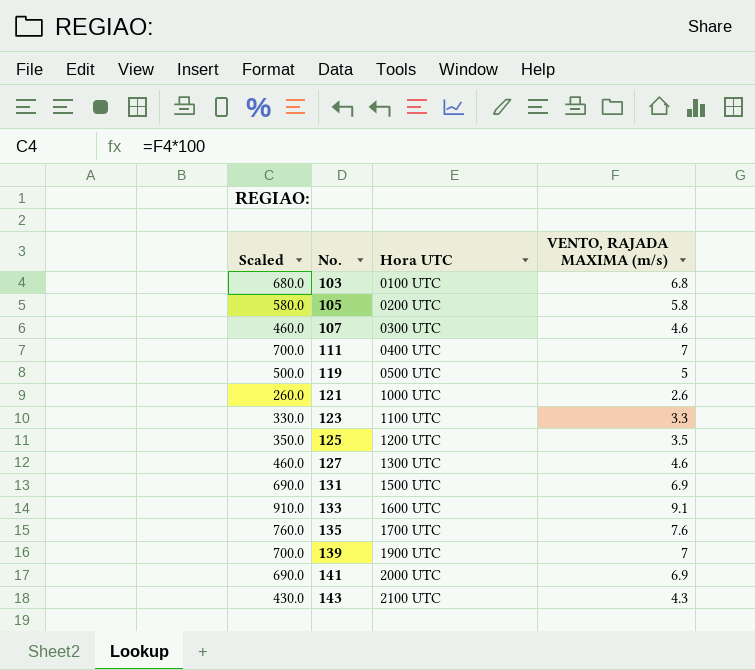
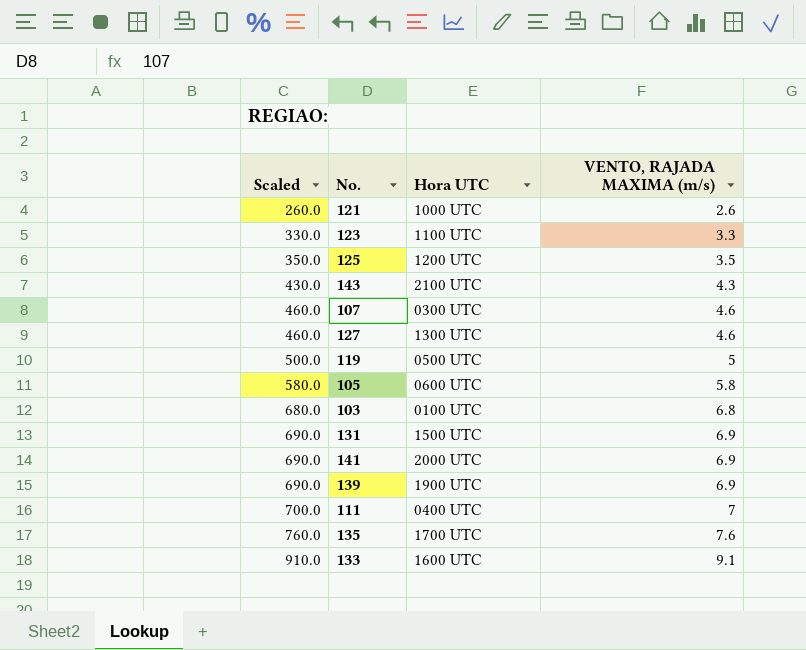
row order: No. ascending -> Scaled ascending
105 | Hora UTC: 0200 UTC -> 0600 UTC
139 | Scaled: 700.0 -> 690.0
139 | VENTO, RAJADA MAXIMA (m/s): 7 -> 6.9

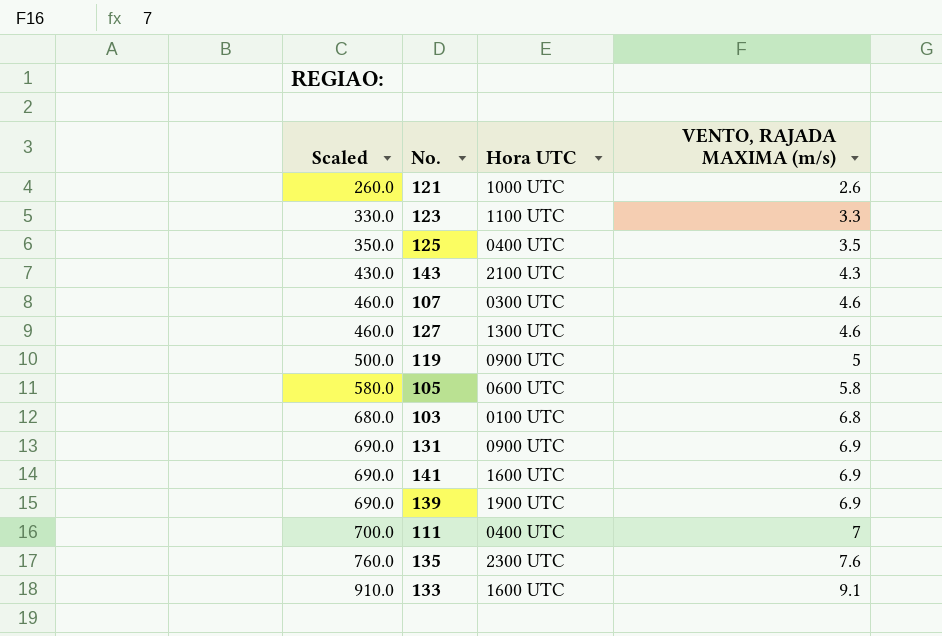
125 | Hora UTC: 1200 UTC -> 0400 UTC
119 | Hora UTC: 0500 UTC -> 0900 UTC
131 | Hora UTC: 1500 UTC -> 0900 UTC
141 | Hora UTC: 2000 UTC -> 1600 UTC
135 | Hora UTC: 1700 UTC -> 2300 UTC

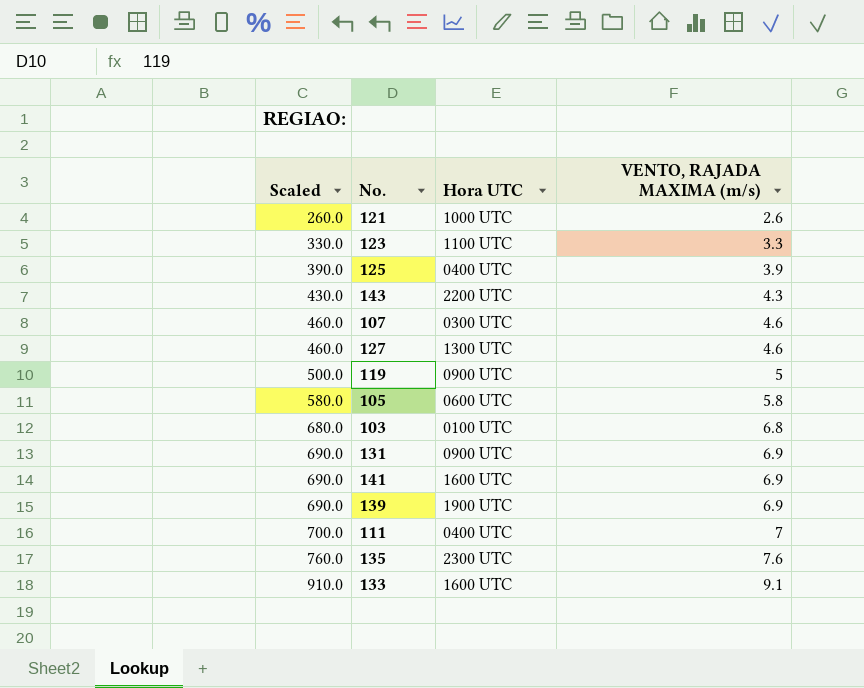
125 | Scaled: 350.0 -> 390.0
125 | VENTO, RAJADA MAXIMA (m/s): 3.5 -> 3.9
143 | Hora UTC: 2100 UTC -> 2200 UTC

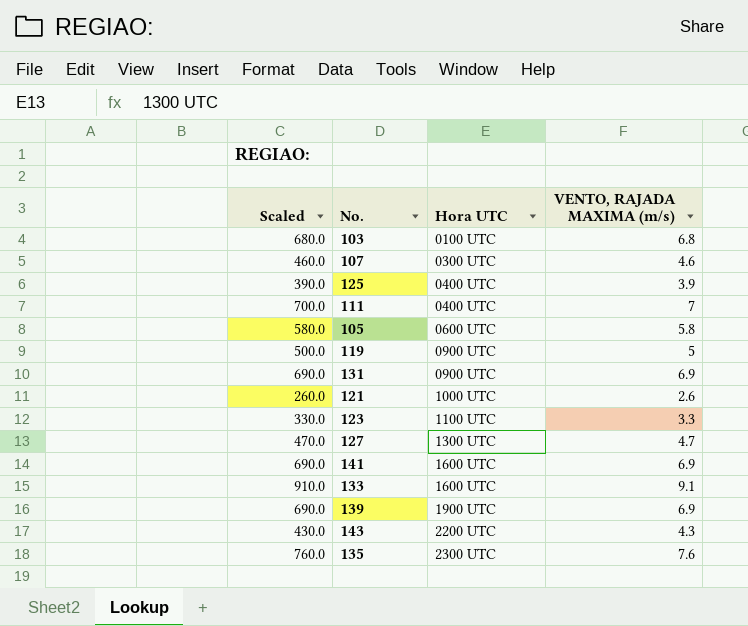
row order: Scaled ascending -> Hora UTC ascending
127 | Scaled: 460.0 -> 470.0
127 | VENTO, RAJADA MAXIMA (m/s): 4.6 -> 4.7

